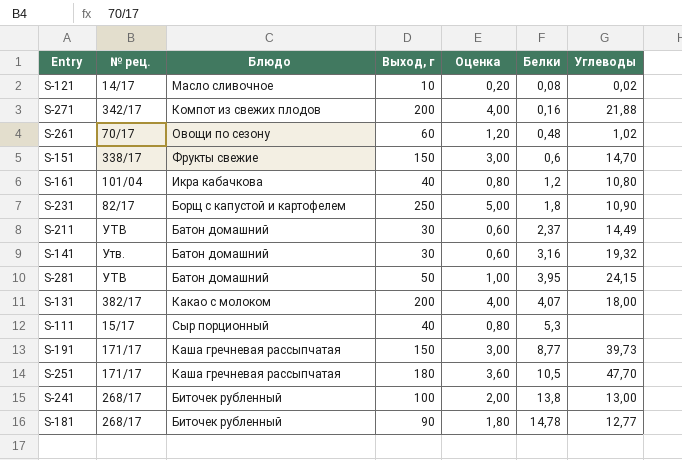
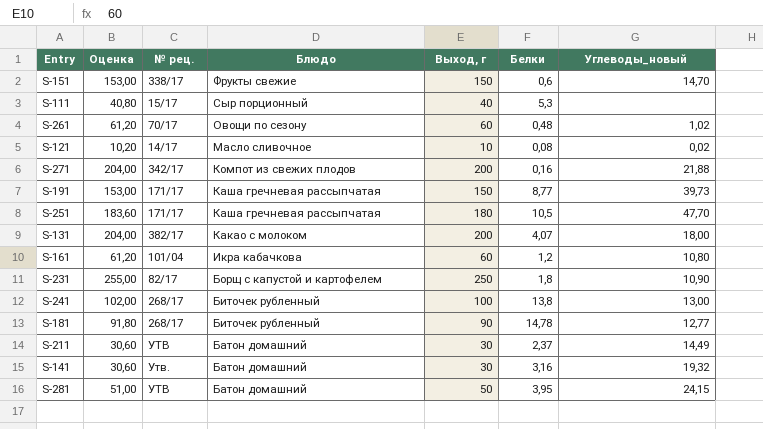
row order: Белки ascending -> Блюдо descending
column Оценка | formula: [Выход, г] * 0,02 -> [Выход, г] * 1,02
column Оценка | position: 5 -> 2
column name: Углеводы -> Углеводы_новый
S-161 | Выход, г: 40 -> 60

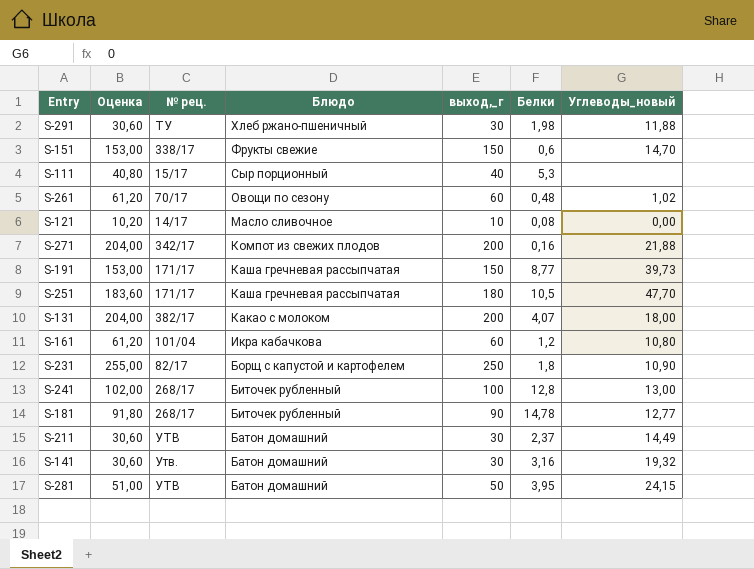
column name: Выход, г -> выход,_г
row S-291: none -> 30,60 | ТУ | Хлеб ржано-пшеничный | 30 | 1,98 | 11,88
S-121 | Углеводы_новый: 0,02 -> 0,00
S-241 | Белки: 13,8 -> 12,8

